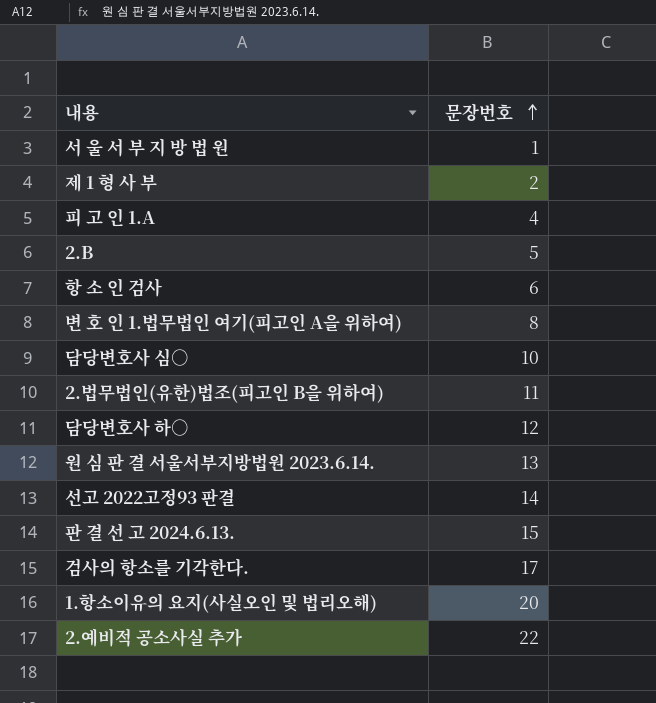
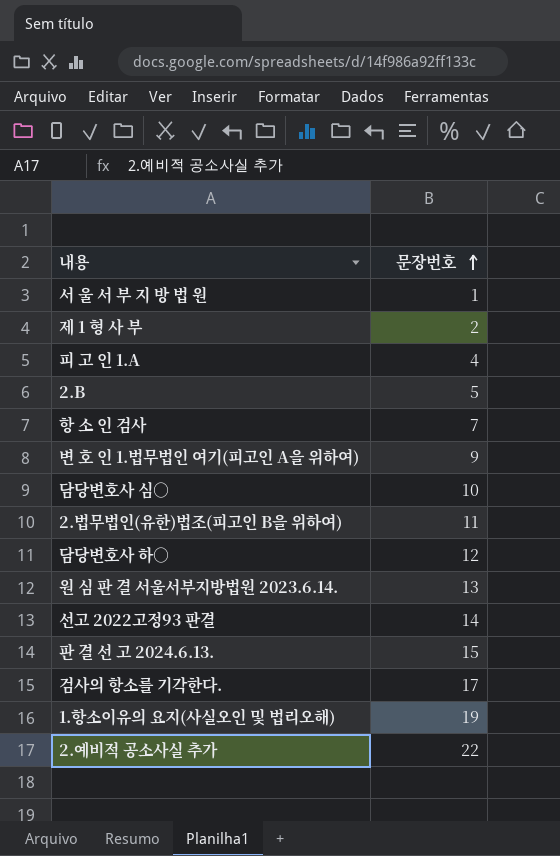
항 소 인 검사 | 문장번호: 6 -> 7
변 호 인 1.법무법인 여기(피고인 A을 위하여) | 문장번호: 8 -> 9
1.항소이유의 요지(사실오인 및 법리오해) | 문장번호: 20 -> 19

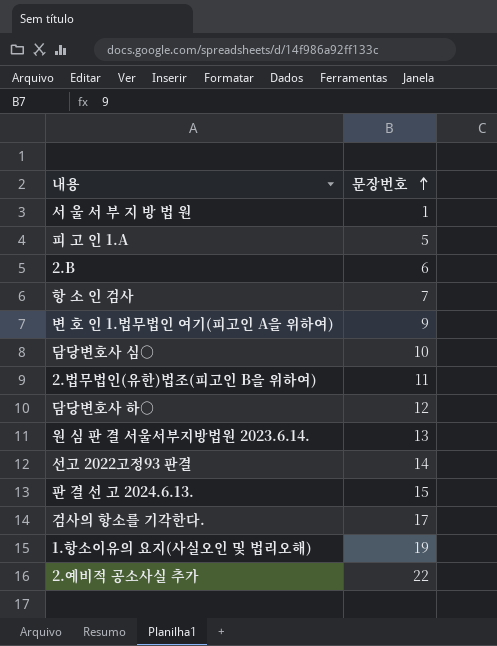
row 제 1 형 사 부: 2 -> none
피 고 인 1.A | 문장번호: 4 -> 5
2.B | 문장번호: 5 -> 6

